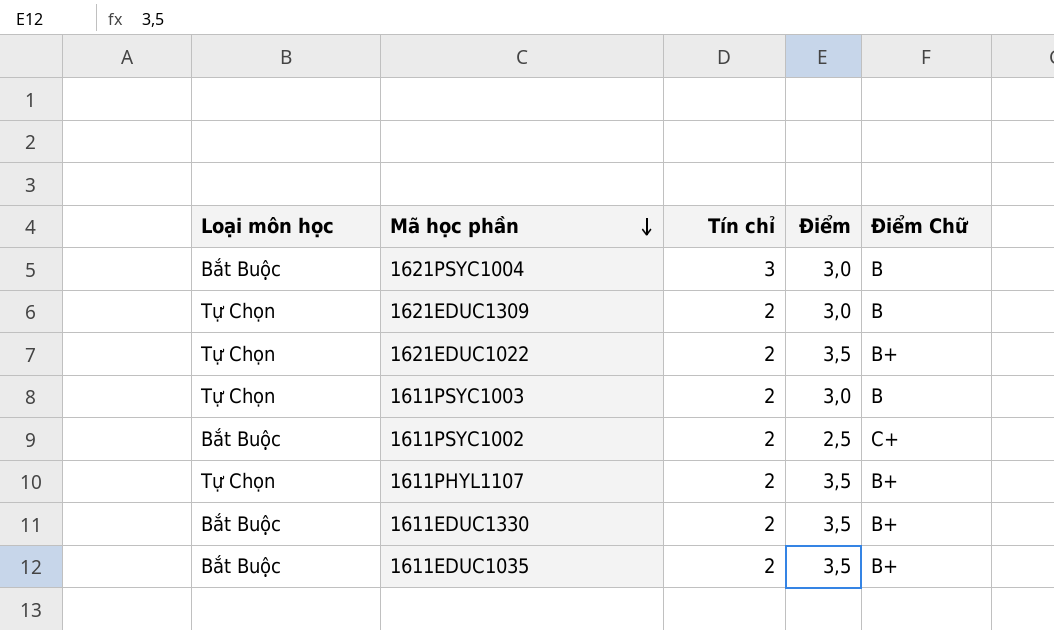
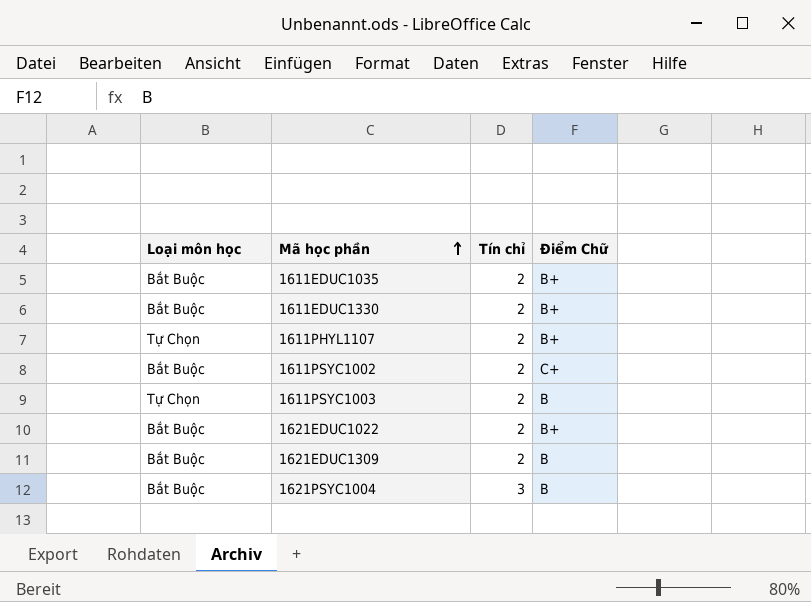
row order: Mã học phần descending -> Mã học phần ascending
column Điểm | position: 4 -> none
1621EDUC1022 | Loại môn học: Tự Chọn -> Bắt Buộc
1621EDUC1309 | Loại môn học: Tự Chọn -> Bắt Buộc

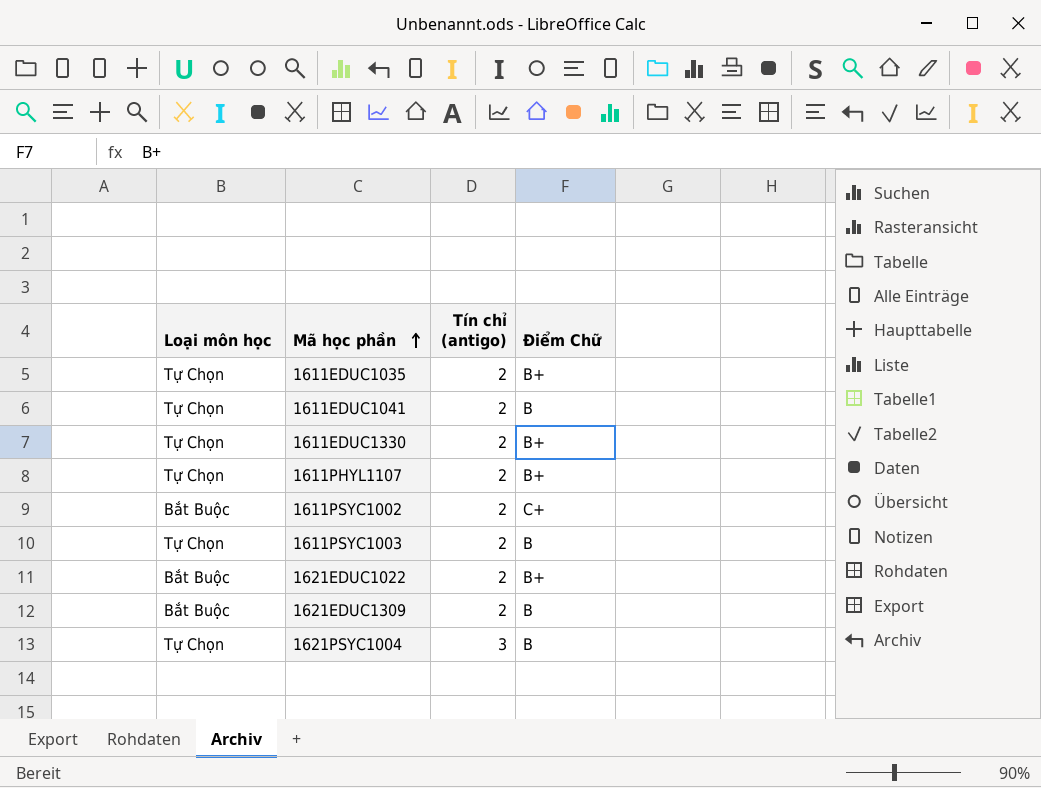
column name: Tín chỉ -> Tín chỉ (antigo)
1611EDUC1035 | Loại môn học: Bắt Buộc -> Tự Chọn
row 1611EDUC1041: none -> Tự Chọn | 2 | B
1611EDUC1330 | Loại môn học: Bắt Buộc -> Tự Chọn
1621PSYC1004 | Loại môn học: Bắt Buộc -> Tự Chọn

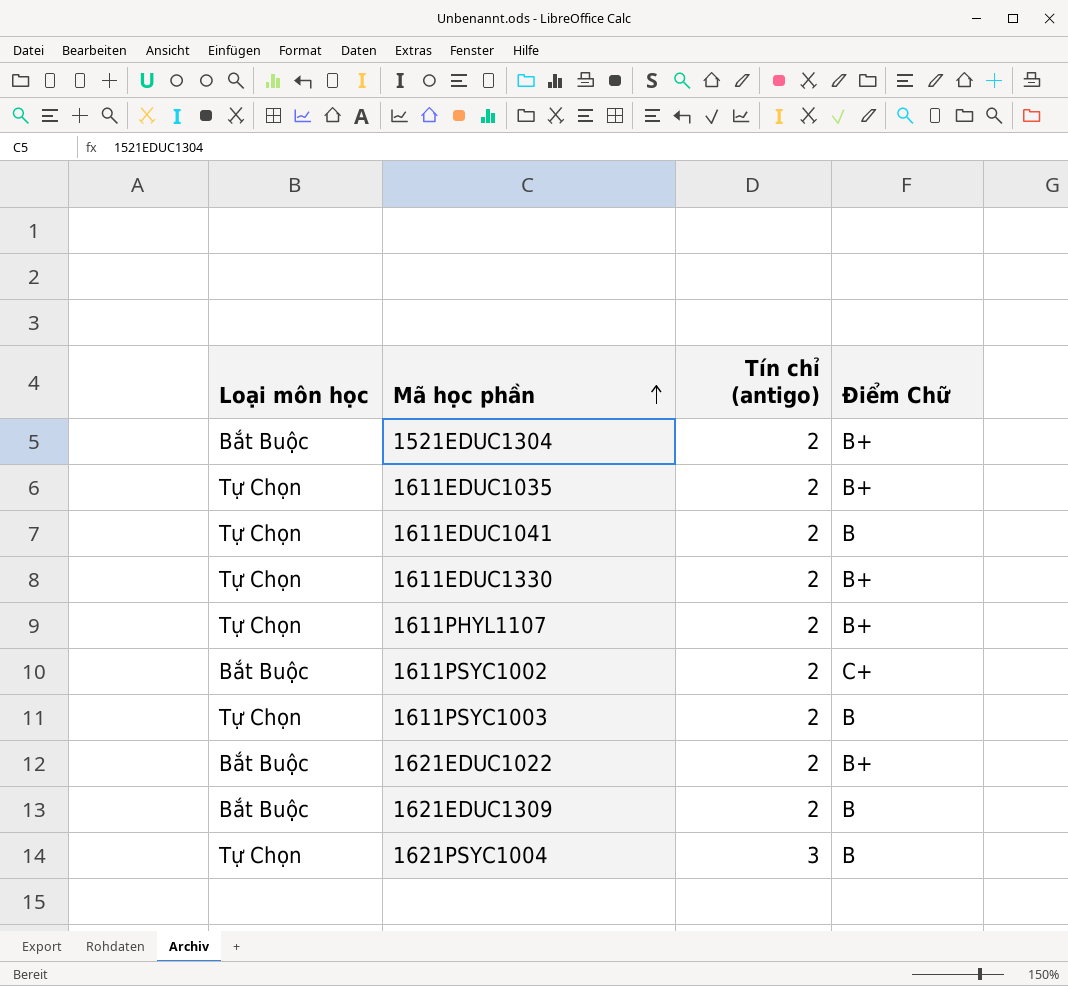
row 1521EDUC1304: none -> Bắt Buộc | 2 | B+

